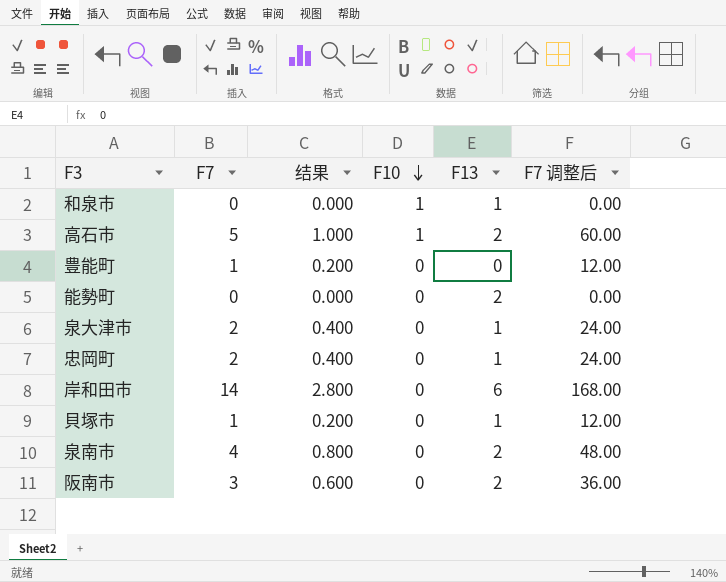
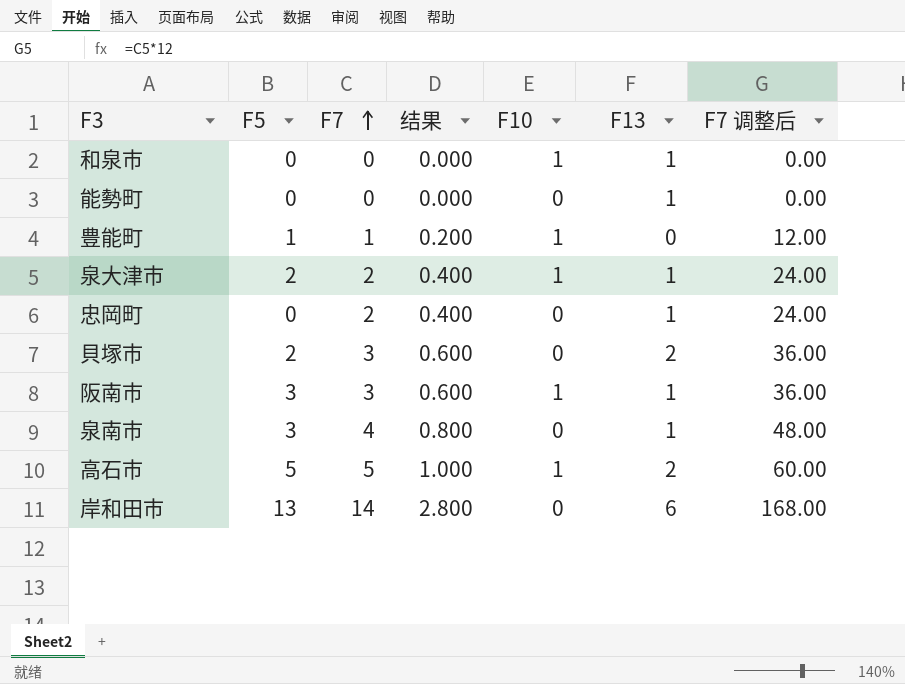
row order: F10 descending -> F7 ascending
column F5 | position: none -> 2
能勢町 | F13: 2 -> 1
豊能町 | F10: 0 -> 1
泉大津市 | F10: 0 -> 1
貝塚市 | F7: 1 -> 3
貝塚市 | 结果: 0.200 -> 0.600
貝塚市 | F13: 1 -> 2
貝塚市 | F7 调整后: 12.00 -> 36.00
阪南市 | F10: 0 -> 1
阪南市 | F13: 2 -> 1
泉南市 | F13: 2 -> 1

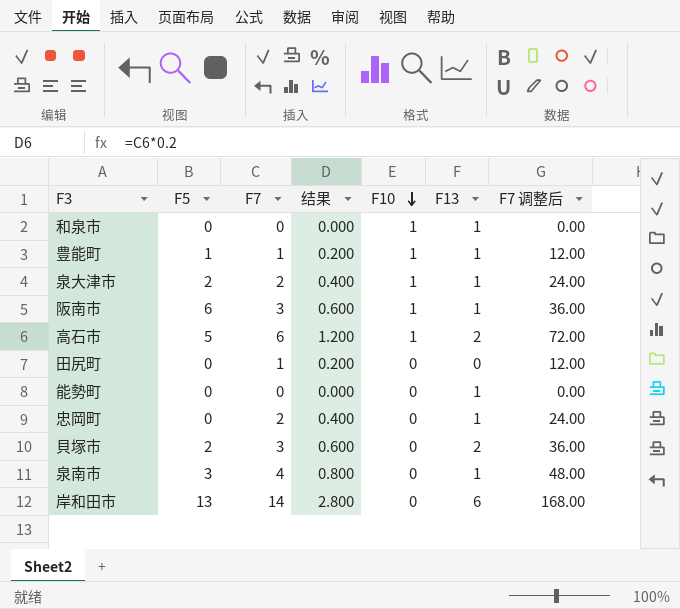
row order: F7 ascending -> F10 descending
豊能町 | F13: 0 -> 1
阪南市 | F5: 3 -> 6
高石市 | F7: 5 -> 6
高石市 | 结果: 1.000 -> 1.200
高石市 | F7 调整后: 60.00 -> 72.00
row 田尻町: none -> 0 | 1 | 0.200 | 0 | 0 | 12.00

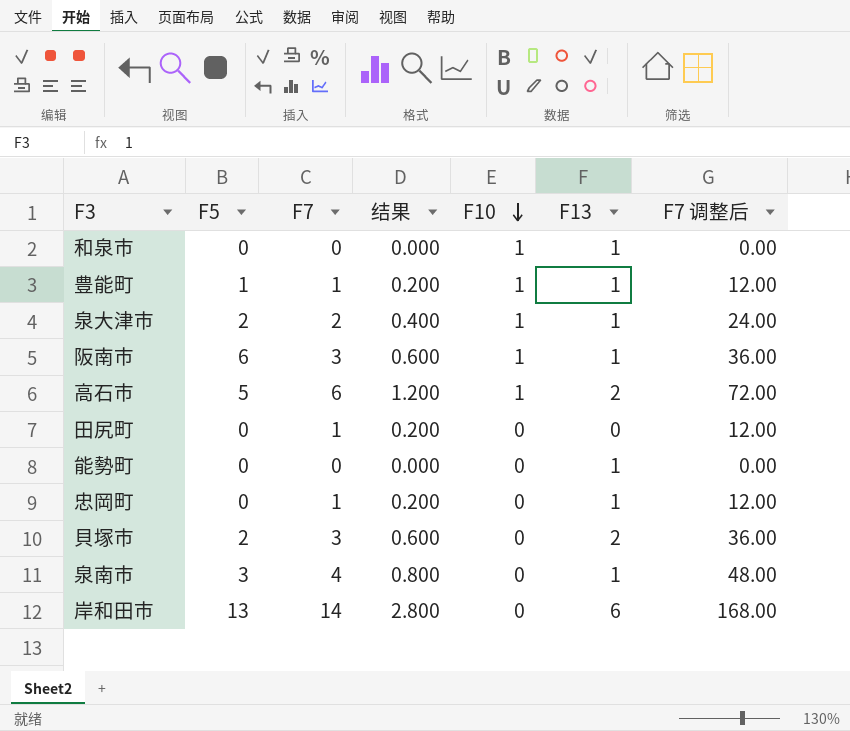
忠岡町 | F7: 2 -> 1
忠岡町 | 结果: 0.400 -> 0.200
忠岡町 | F7 调整后: 24.00 -> 12.00

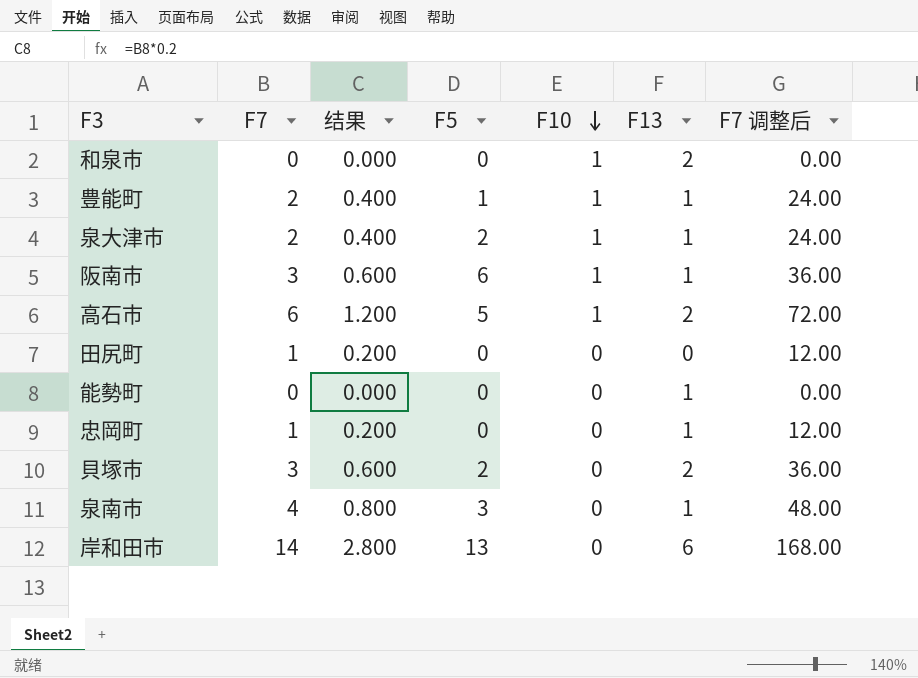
column F5 | position: 2 -> 4
和泉市 | F13: 1 -> 2
豊能町 | F7: 1 -> 2
豊能町 | 结果: 0.200 -> 0.400
豊能町 | F7 调整后: 12.00 -> 24.00

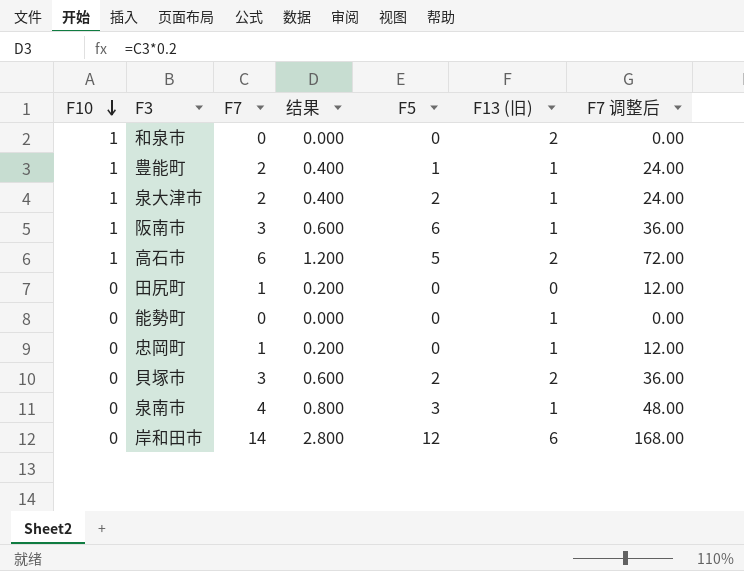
column F10 | position: 5 -> 1
column name: F13 -> F13 (旧)
岸和田市 | F5: 13 -> 12

